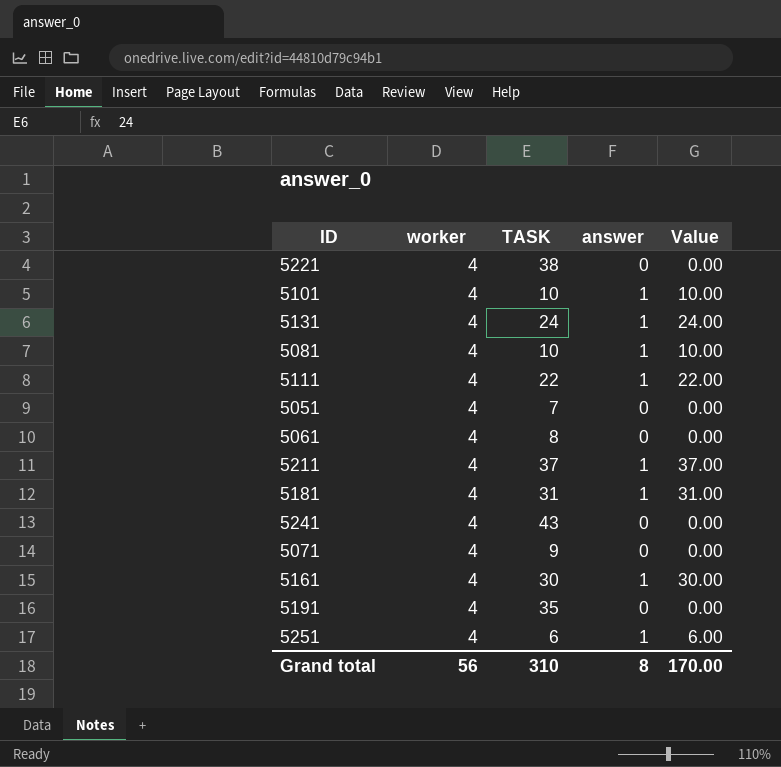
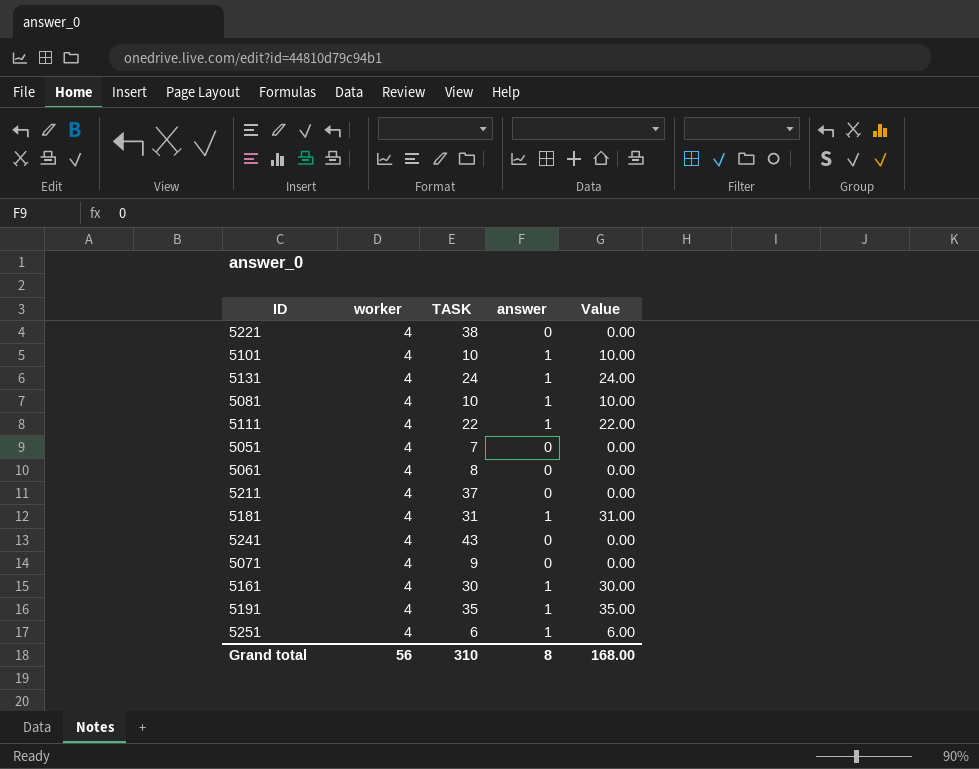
5211 | answer: 1 -> 0
5211 | Value: 37.00 -> 0.00
5191 | answer: 0 -> 1
5191 | Value: 0.00 -> 35.00
Grand total | Value: 170.00 -> 168.00

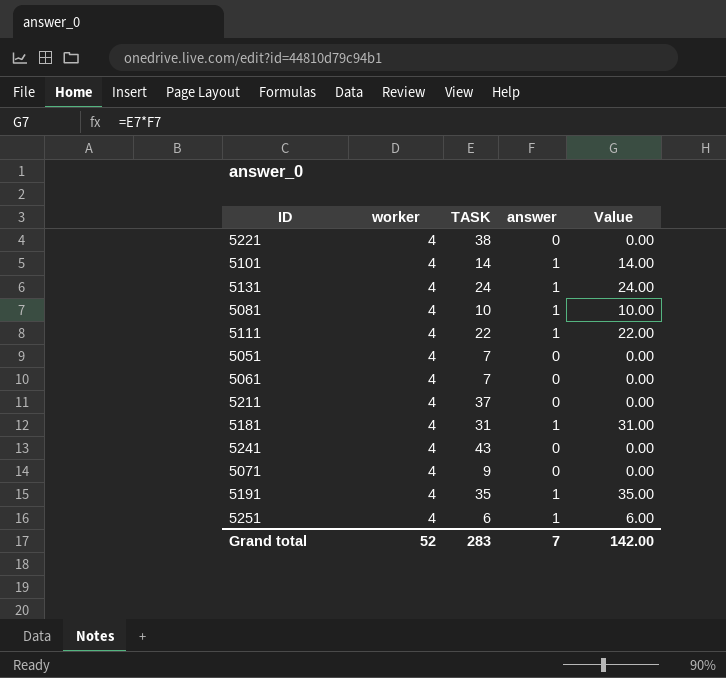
row 5161: 4 | 30 | 1 | 30.00 -> none
5101 | TASK: 10 -> 14
5101 | Value: 10.00 -> 14.00
5061 | TASK: 8 -> 7
Grand total | worker: 56 -> 52
Grand total | TASK: 310 -> 283
Grand total | answer: 8 -> 7
Grand total | Value: 168.00 -> 142.00

